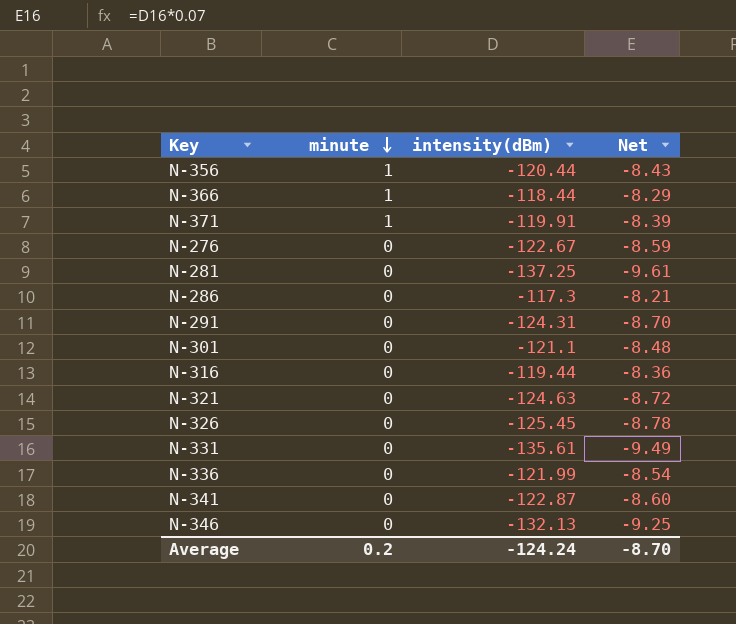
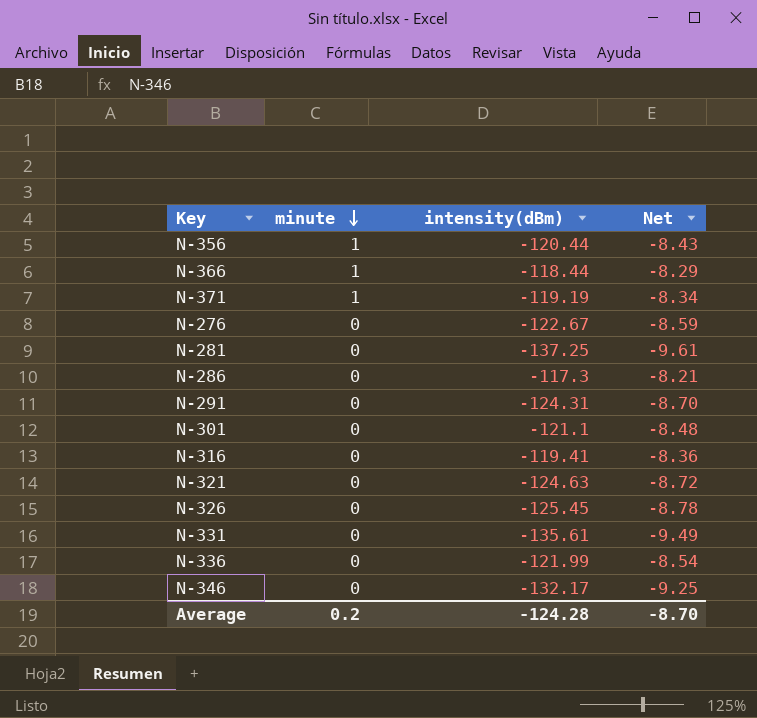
row N-341: 0 | -122.87 | -8.60 -> none
N-371 | intensity(dBm): -119.91 -> -119.19
N-371 | Net: -8.39 -> -8.34
N-316 | intensity(dBm): -119.44 -> -119.41
N-346 | intensity(dBm): -132.13 -> -132.17
Average | intensity(dBm): -124.24 -> -124.28

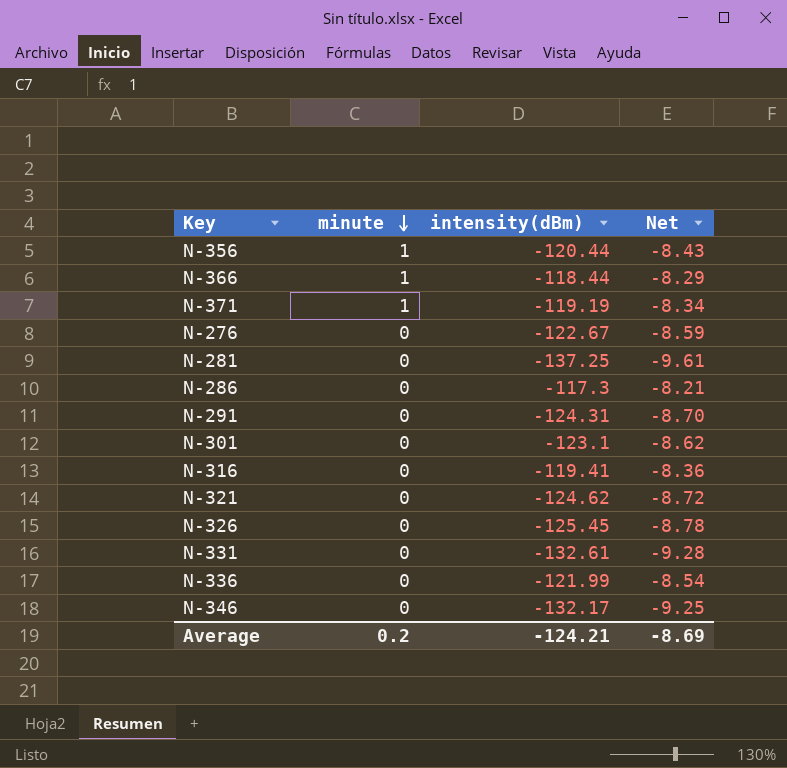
N-301 | intensity(dBm): -121.1 -> -123.1
N-301 | Net: -8.48 -> -8.62
N-321 | intensity(dBm): -124.63 -> -124.62
N-331 | intensity(dBm): -135.61 -> -132.61
N-331 | Net: -9.49 -> -9.28
Average | intensity(dBm): -124.28 -> -124.21
Average | Net: -8.70 -> -8.69

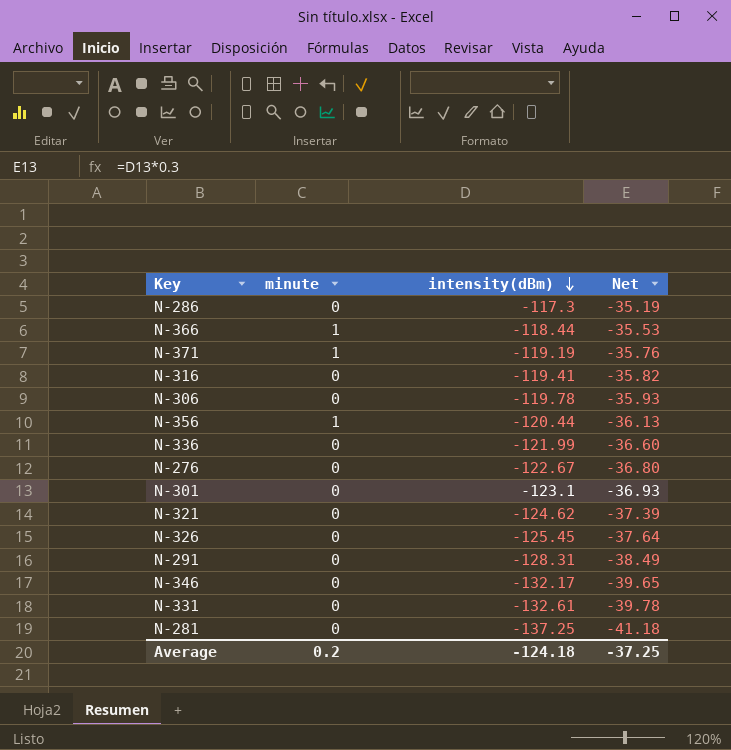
row order: minute descending -> intensity(dBm) descending
column Net | formula: [intensity(dBm)] * 0.07 -> [intensity(dBm)] * 0.3
row N-306: none -> 0 | -119.78 | -35.93
N-291 | intensity(dBm): -124.31 -> -128.31
Average | intensity(dBm): -124.21 -> -124.18
Average | Net: -8.69 -> -37.25

